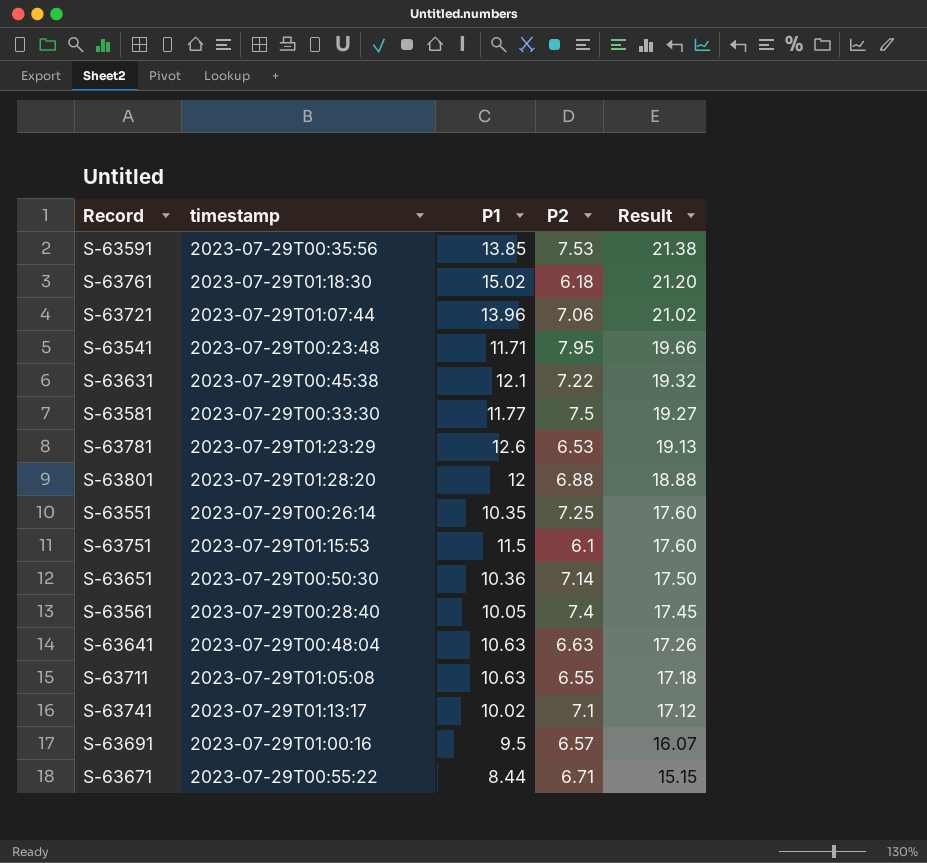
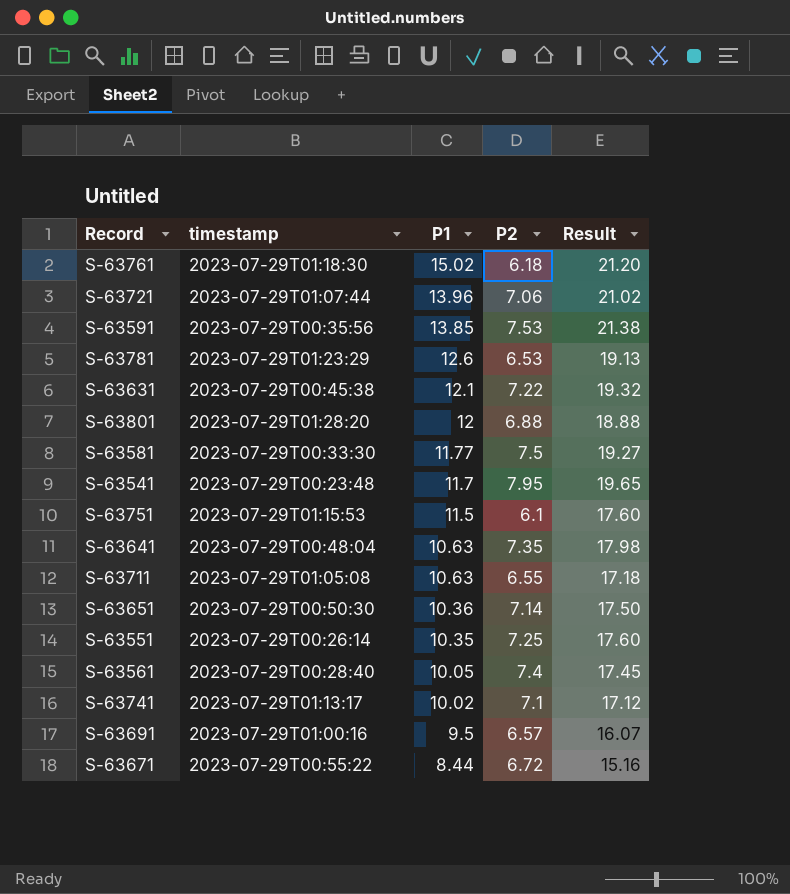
row order: Result descending -> P1 descending
S-63541 | P1: 11.71 -> 11.7
S-63541 | Result: 19.66 -> 19.65
S-63641 | P2: 6.63 -> 7.35
S-63641 | Result: 17.26 -> 17.98
S-63671 | P2: 6.71 -> 6.72
S-63671 | Result: 15.15 -> 15.16

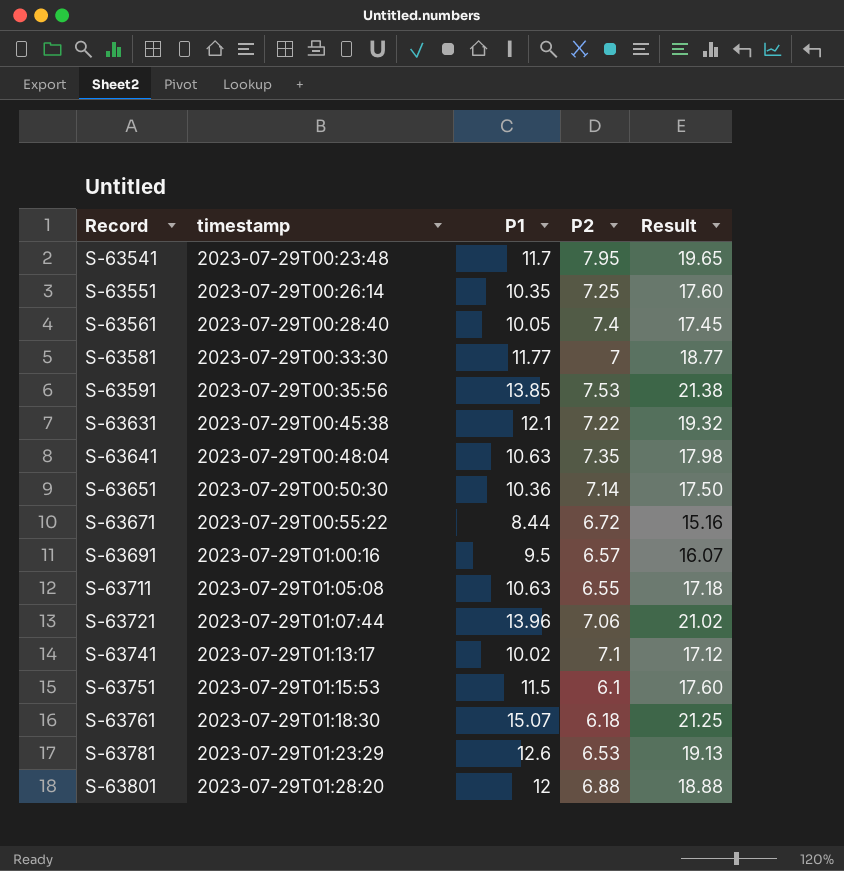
row order: P1 descending -> Record ascending
S-63581 | P2: 7.5 -> 7
S-63581 | Result: 19.27 -> 18.77
S-63761 | P1: 15.02 -> 15.07
S-63761 | Result: 21.20 -> 21.25

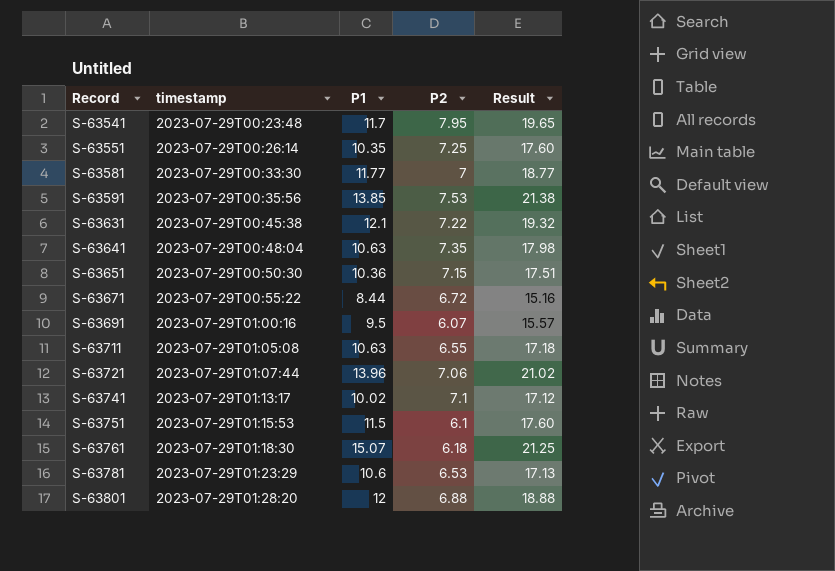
row S-63561: 2023-07-29T00:28:40 | 10.05 | 7.4 | 17.45 -> none
S-63651 | P2: 7.14 -> 7.15
S-63651 | Result: 17.50 -> 17.51
S-63691 | P2: 6.57 -> 6.07
S-63691 | Result: 16.07 -> 15.57
S-63781 | P1: 12.6 -> 10.6
S-63781 | Result: 19.13 -> 17.13

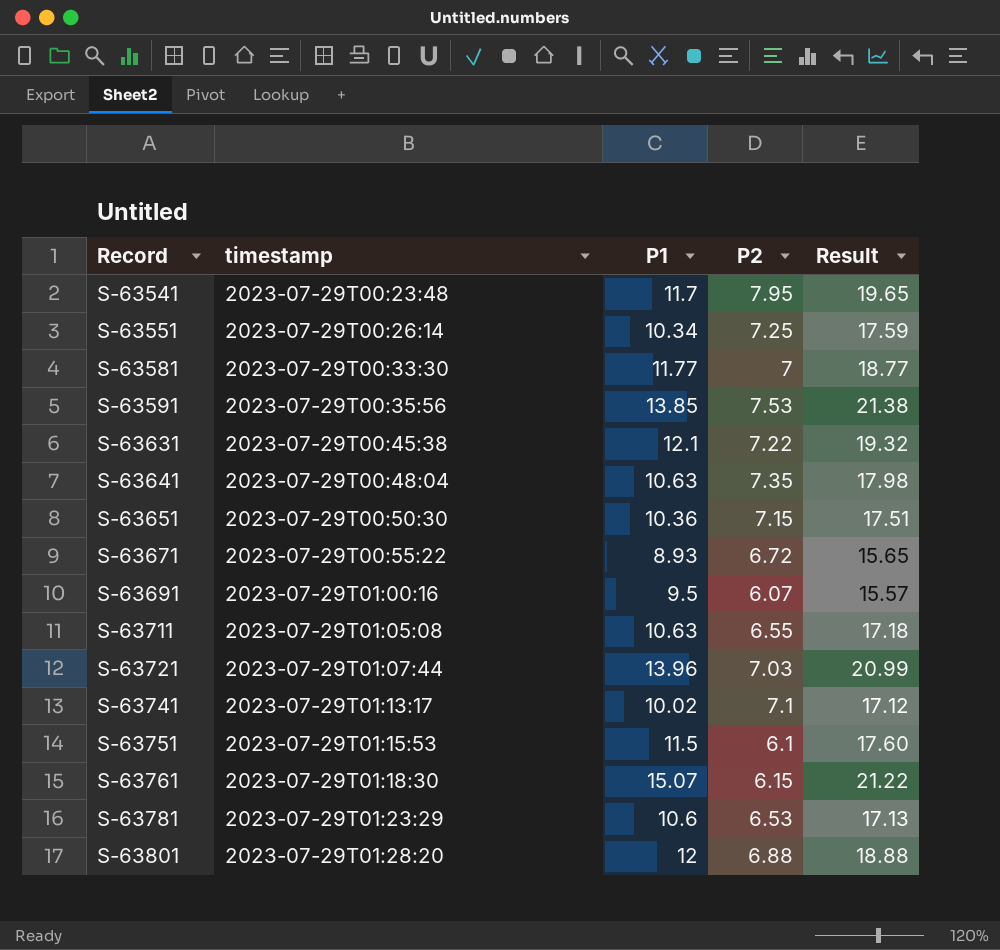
S-63551 | P1: 10.35 -> 10.34
S-63551 | Result: 17.60 -> 17.59
S-63671 | P1: 8.44 -> 8.93
S-63671 | Result: 15.16 -> 15.65
S-63721 | P2: 7.06 -> 7.03
S-63721 | Result: 21.02 -> 20.99
S-63761 | P2: 6.18 -> 6.15
S-63761 | Result: 21.25 -> 21.22

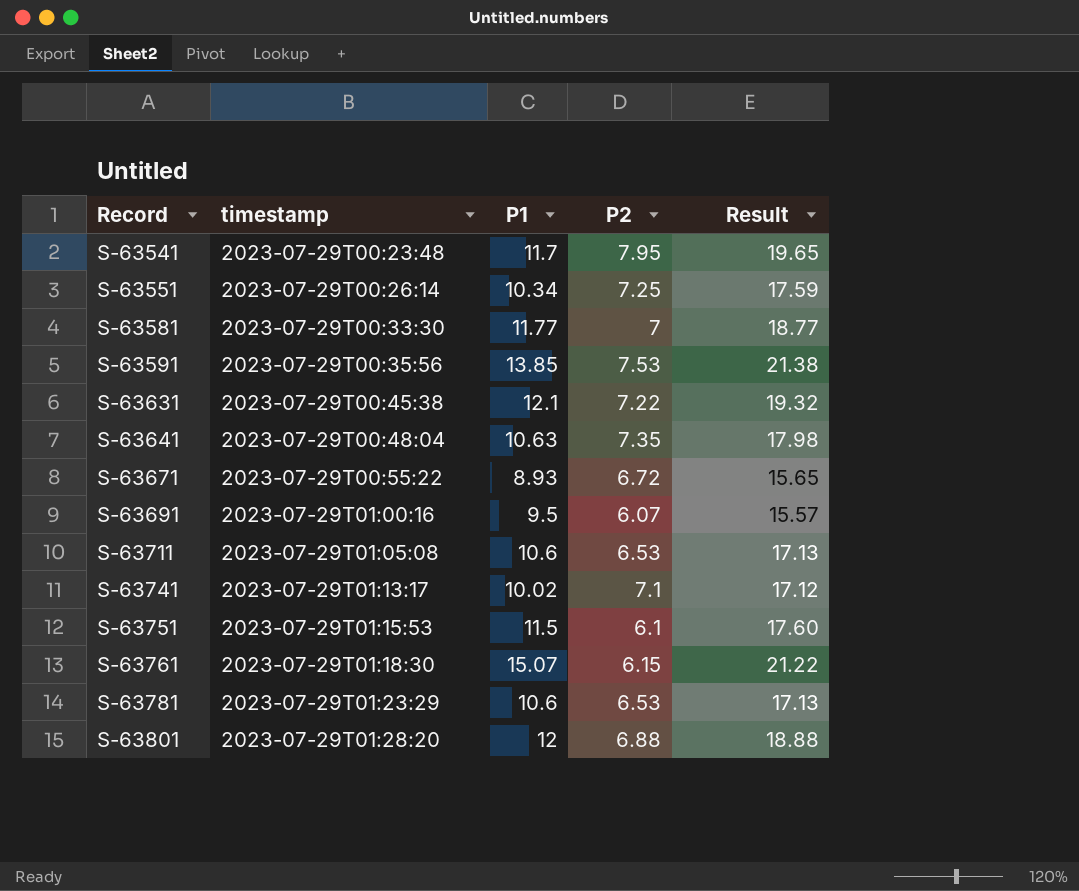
row S-63651: 2023-07-29T00:50:30 | 10.36 | 7.15 | 17.51 -> none
row S-63721: 2023-07-29T01:07:44 | 13.96 | 7.03 | 20.99 -> none
S-63711 | P1: 10.63 -> 10.6
S-63711 | P2: 6.55 -> 6.53
S-63711 | Result: 17.18 -> 17.13

